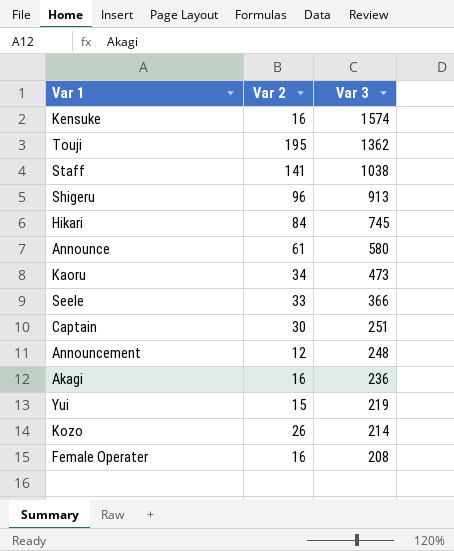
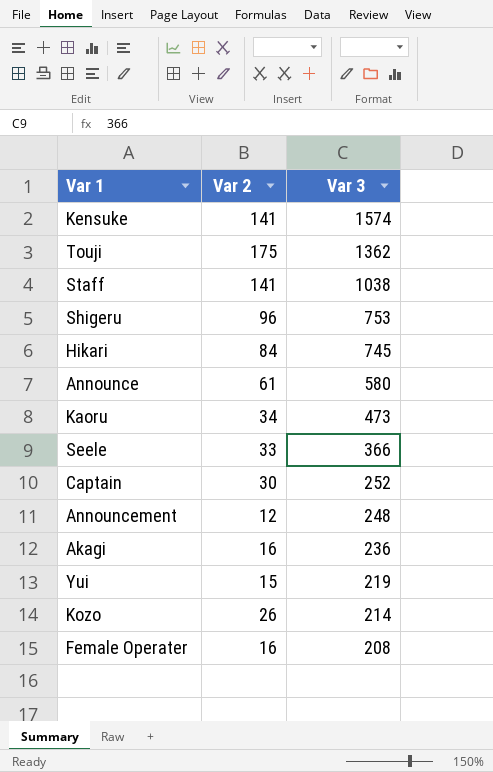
Kensuke | Var 2: 16 -> 141
Touji | Var 2: 195 -> 175
Shigeru | Var 3: 913 -> 753
Captain | Var 3: 251 -> 252

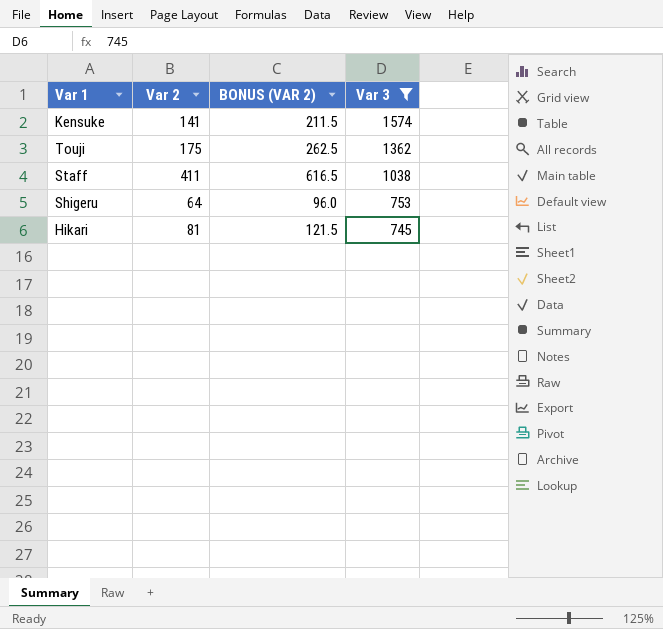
filter: none -> Var 3 >= 745
column BONUS (VAR 2) | formula: none -> [Var 2] * 1.5
Staff | Var 2: 141 -> 411
Shigeru | Var 2: 96 -> 64
Hikari | Var 2: 84 -> 81

